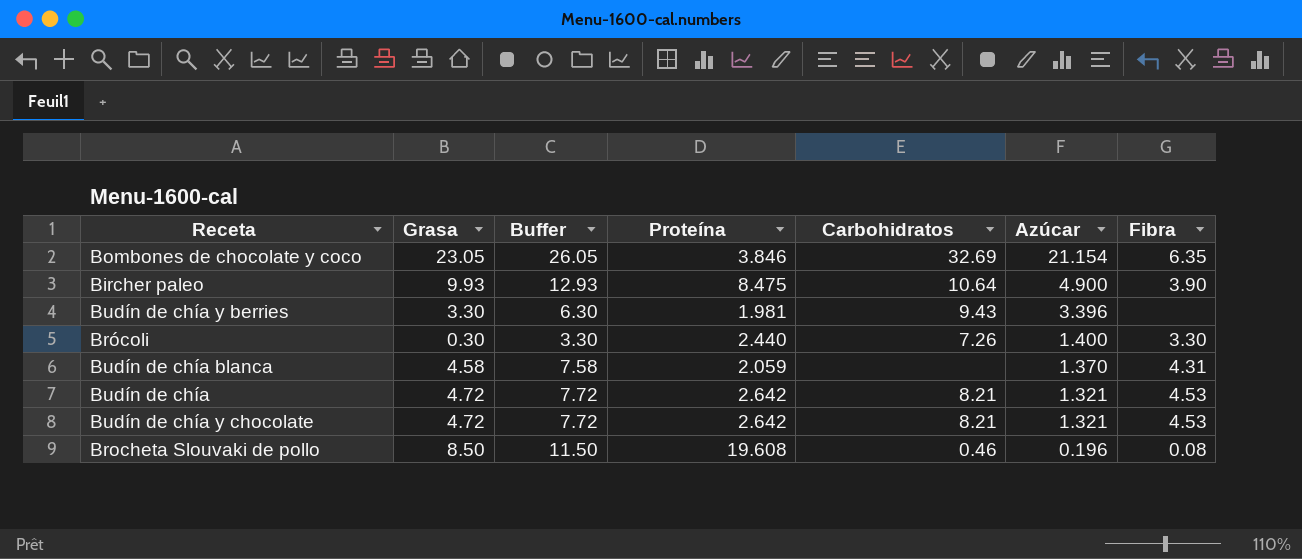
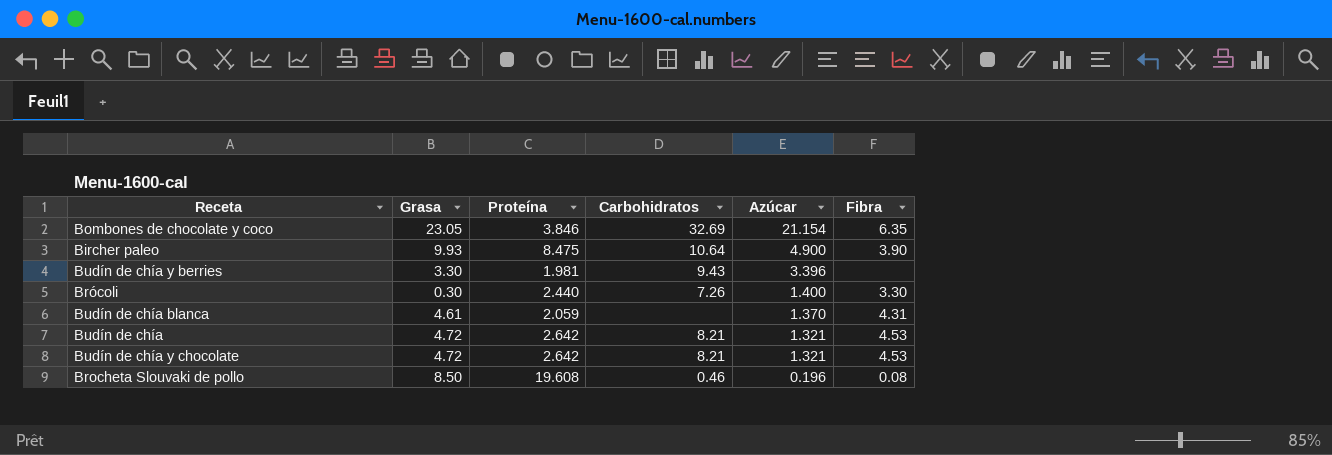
column Buffer | formula: [Grasa] + 3 -> none
Budín de chía blanca | Grasa: 4.58 -> 4.61

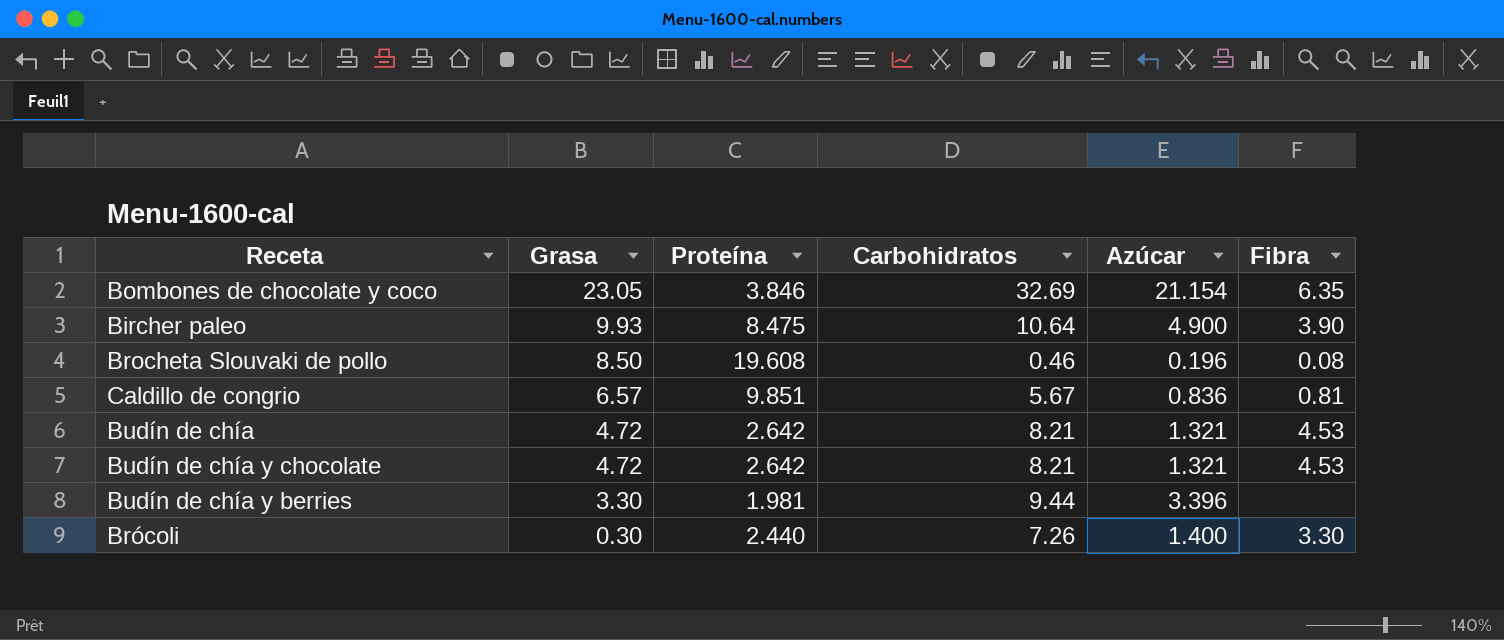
row order: Azúcar descending -> Grasa descending
row Budín de chía blanca: 4.61 | 2.059 | none | 1.370 | 4.31 -> none
row Caldillo de congrio: none -> 6.57 | 9.851 | 5.67 | 0.836 | 0.81
Budín de chía y berries | Carbohidratos: 9.43 -> 9.44

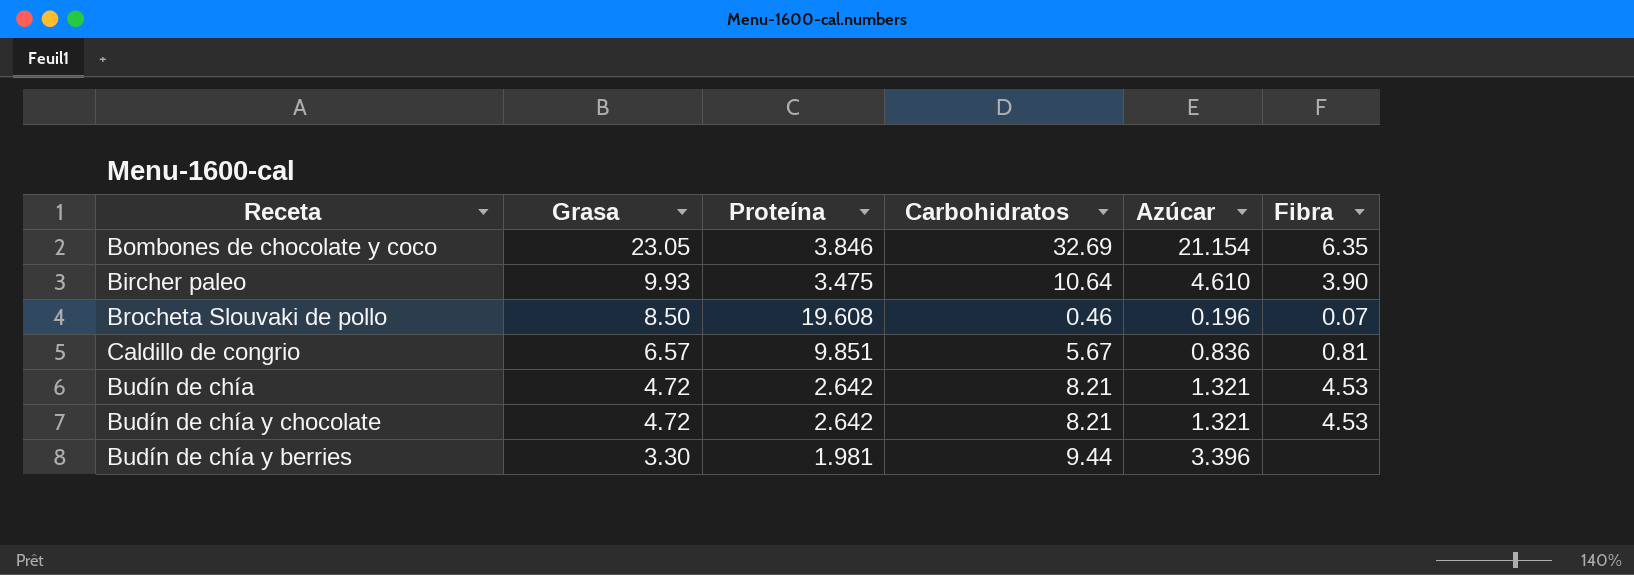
row Brócoli: 0.30 | 2.440 | 7.26 | 1.400 | 3.30 -> none
Bircher paleo | Proteína: 8.475 -> 3.475
Bircher paleo | Azúcar: 4.900 -> 4.610
Brocheta Slouvaki de pollo | Fibra: 0.08 -> 0.07

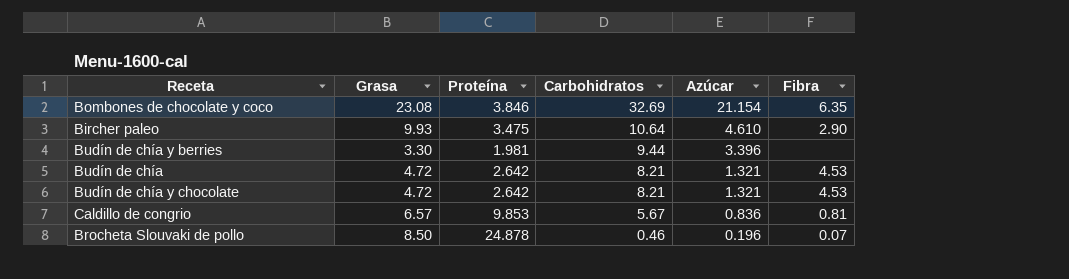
row order: Grasa descending -> Carbohidratos descending
Bombones de chocolate y coco | Grasa: 23.05 -> 23.08
Bircher paleo | Fibra: 3.90 -> 2.90
Caldillo de congrio | Proteína: 9.851 -> 9.853
Brocheta Slouvaki de pollo | Proteína: 19.608 -> 24.878

